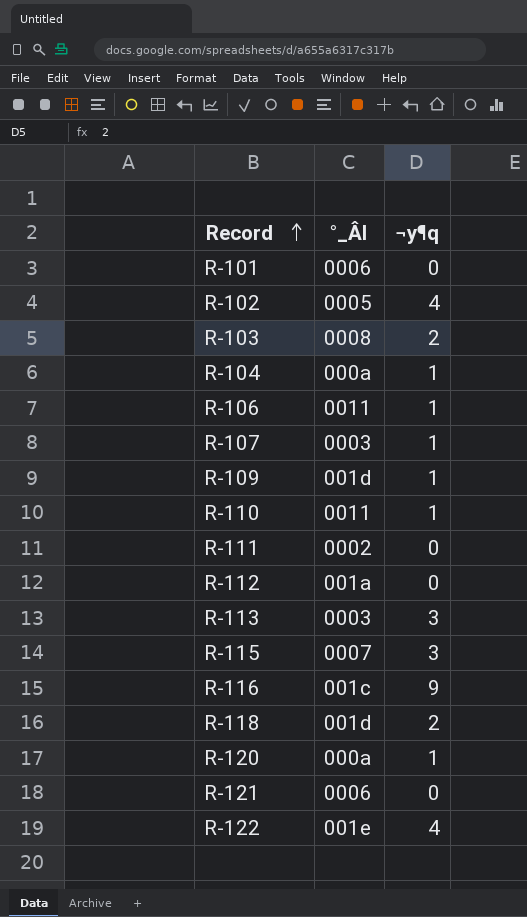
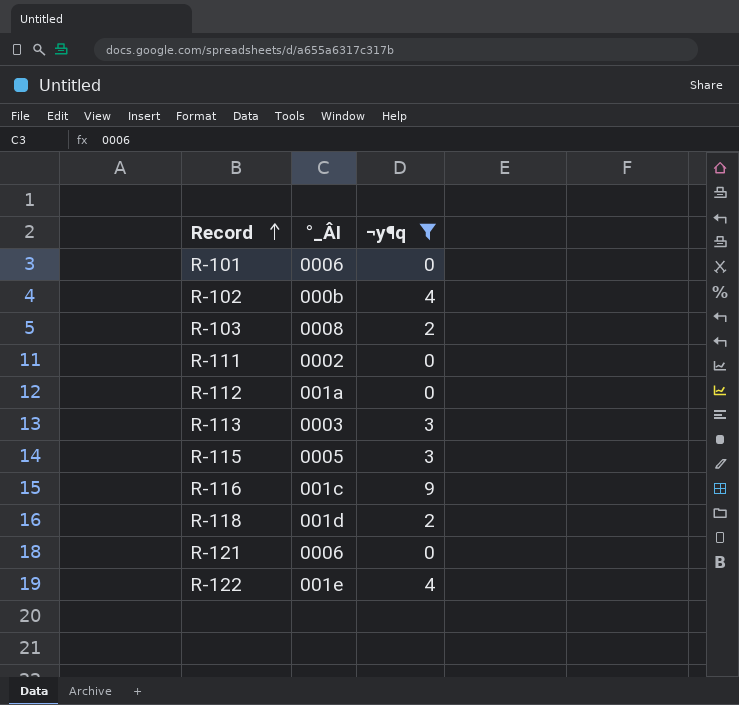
filter: none -> ¬y¶q != 1
R-102 | °_ÂI: 0005 -> 000b
R-115 | °_ÂI: 0007 -> 0005

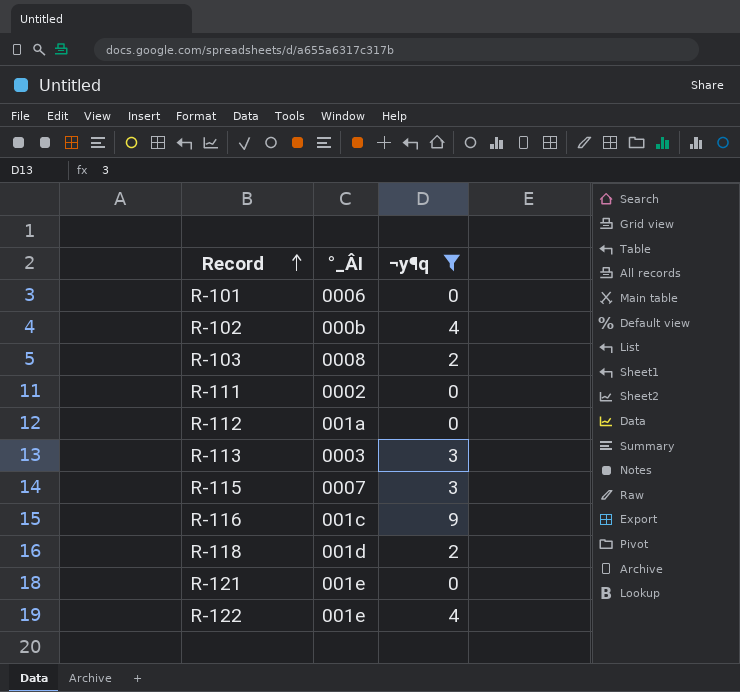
R-115 | °_ÂI: 0005 -> 0007
R-121 | °_ÂI: 0006 -> 001e

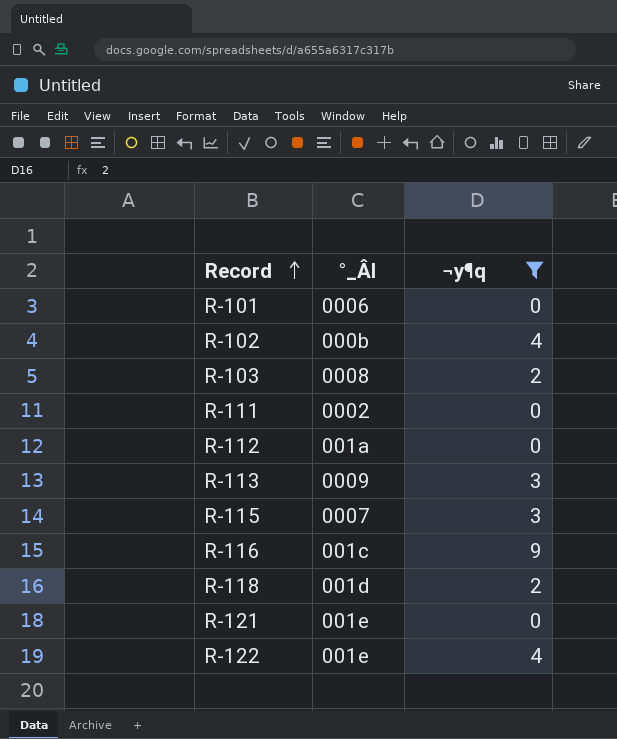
R-113 | °_ÂI: 0003 -> 0009

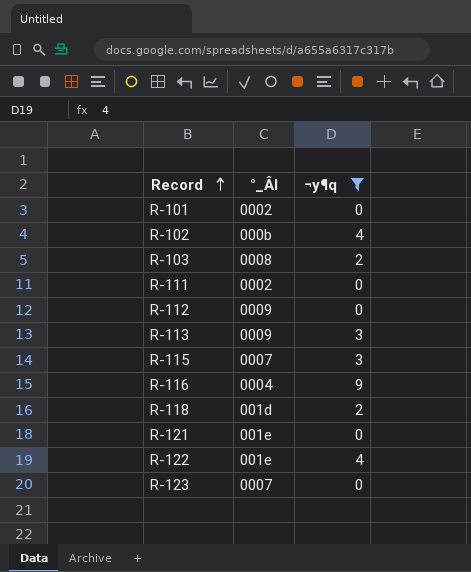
R-101 | °_ÂI: 0006 -> 0002
R-112 | °_ÂI: 001a -> 0009
R-116 | °_ÂI: 001c -> 0004
row R-123: none -> 0007 | 0

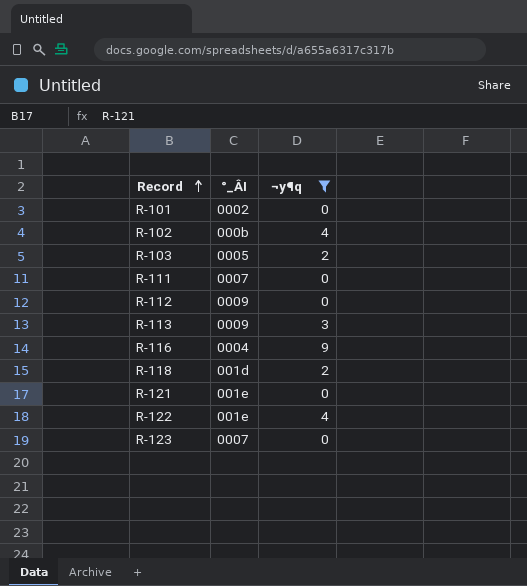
row R-115: 0007 | 3 -> none
R-103 | °_ÂI: 0008 -> 0005
R-111 | °_ÂI: 0002 -> 0007

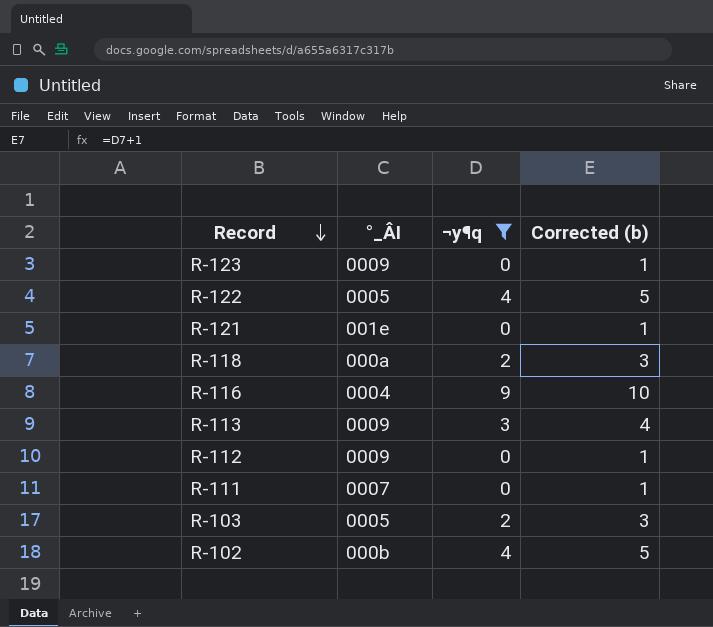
row order: Record ascending -> Record descending
column Corrected (b) | formula: none -> [¬y¶q] + 1
row R-101: 0002 | 0 -> none
R-123 | °_ÂI: 0007 -> 0009
R-122 | °_ÂI: 001e -> 0005
R-118 | °_ÂI: 001d -> 000a

